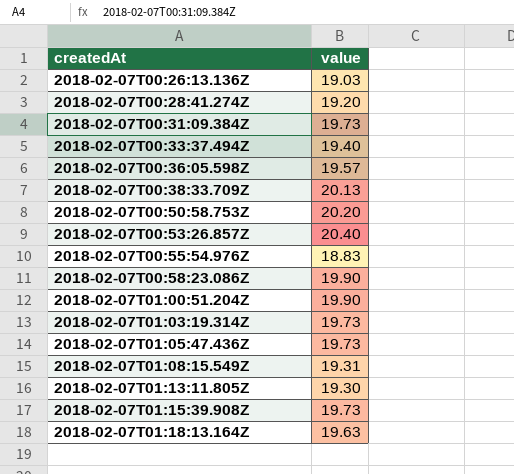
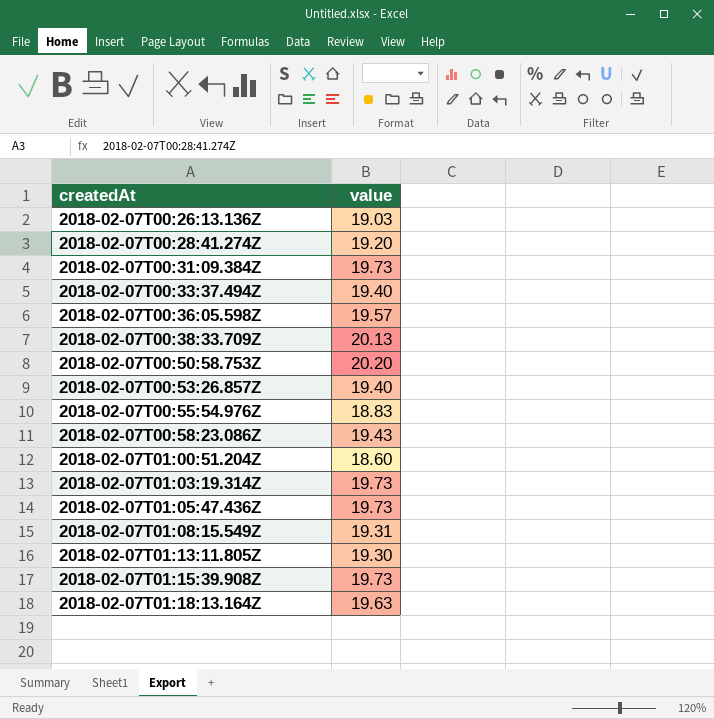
2018-02-07T00:53:26.857Z | value: 20.40 -> 19.40
2018-02-07T00:58:23.086Z | value: 19.90 -> 19.43
2018-02-07T01:00:51.204Z | value: 19.90 -> 18.60

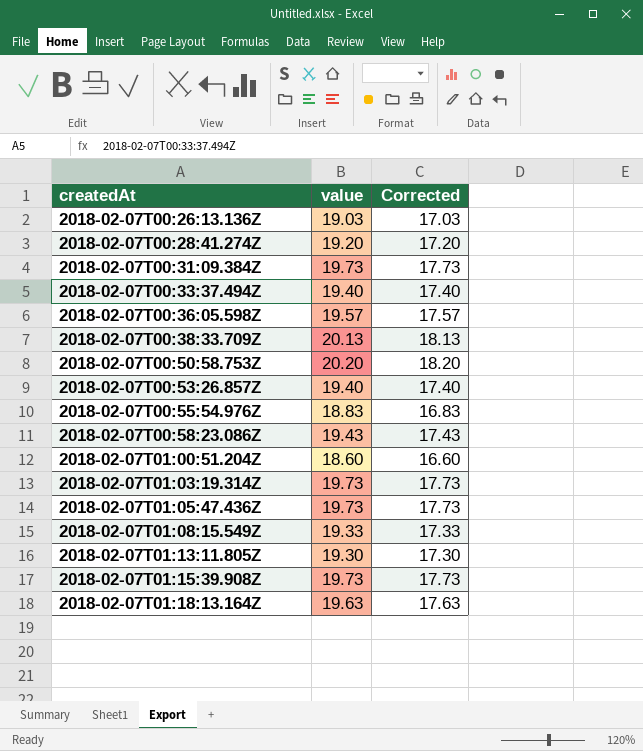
column Corrected | formula: none -> [value] - 2
2018-02-07T01:08:15.549Z | value: 19.31 -> 19.33

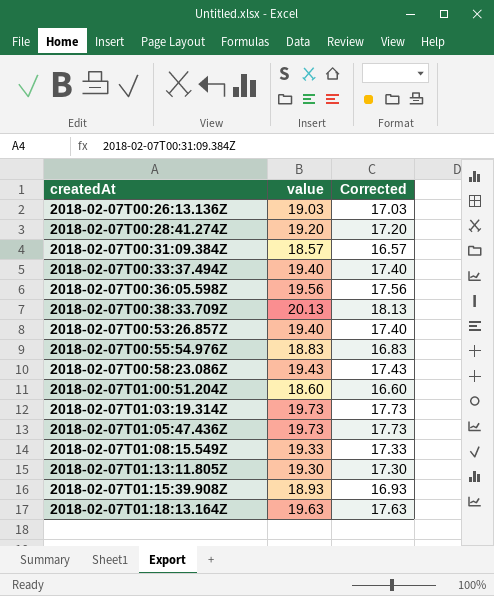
row 2018-02-07T00:50:58.753Z: 20.20 | 18.20 -> none
2018-02-07T00:31:09.384Z | value: 19.73 -> 18.57
2018-02-07T00:31:09.384Z | Corrected: 17.73 -> 16.57
2018-02-07T00:36:05.598Z | value: 19.57 -> 19.56
2018-02-07T00:36:05.598Z | Corrected: 17.57 -> 17.56
2018-02-07T01:15:39.908Z | value: 19.73 -> 18.93
2018-02-07T01:15:39.908Z | Corrected: 17.73 -> 16.93

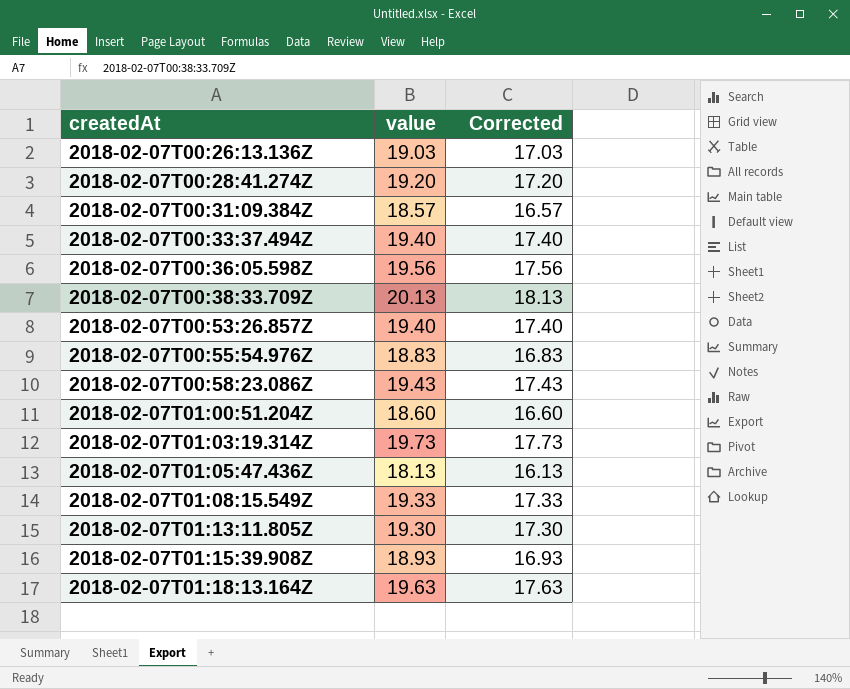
2018-02-07T01:05:47.436Z | value: 19.73 -> 18.13
2018-02-07T01:05:47.436Z | Corrected: 17.73 -> 16.13

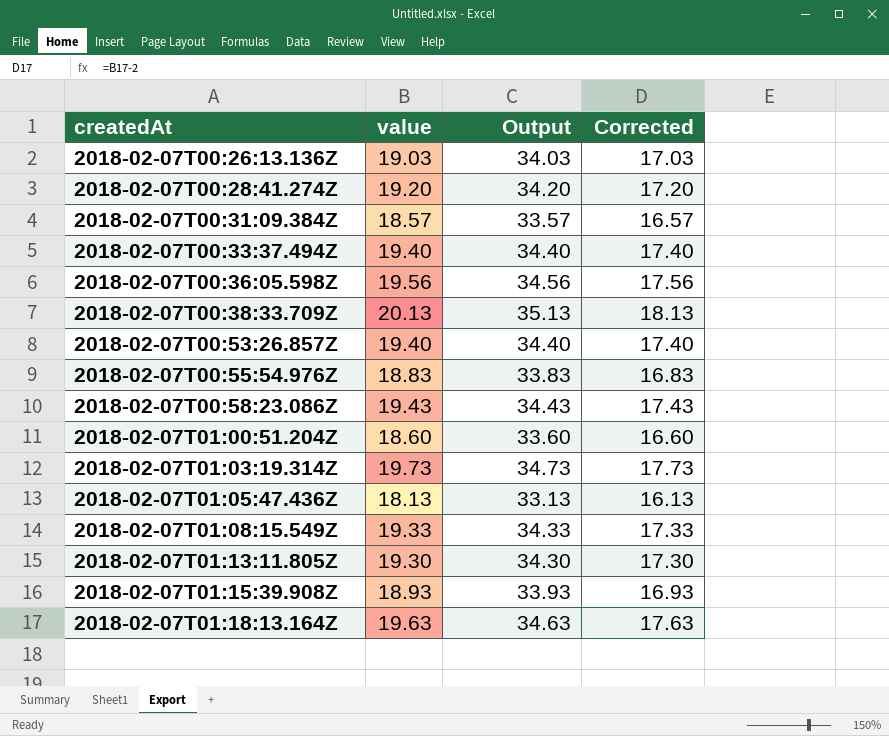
column Output | formula: none -> [value] + 15

